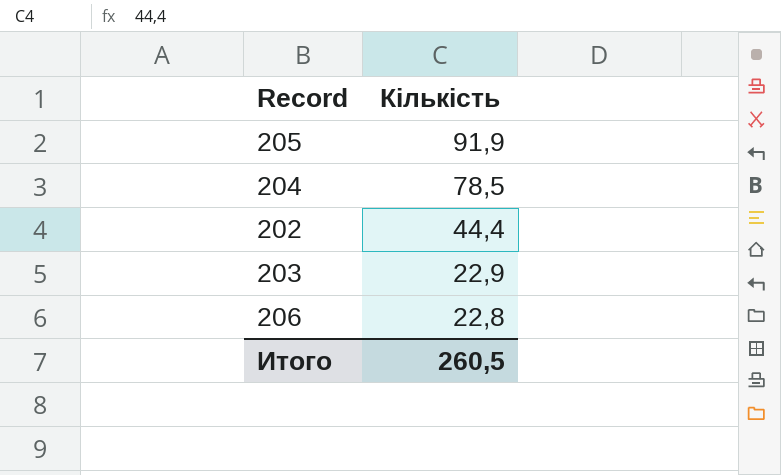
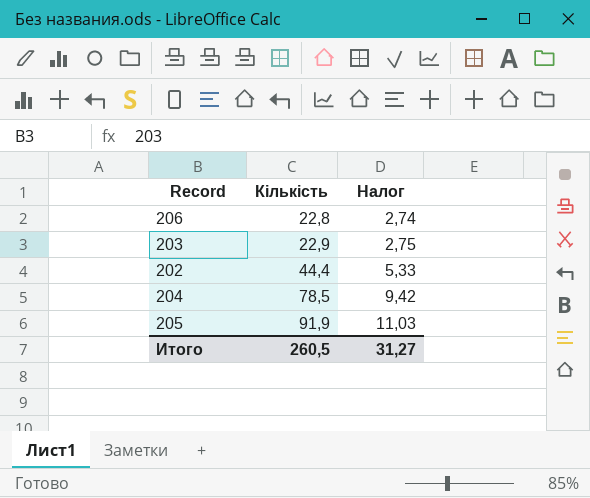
row order: Кількість descending -> Кількість ascending
column Налог | formula: none -> [Кількість] * 0,12

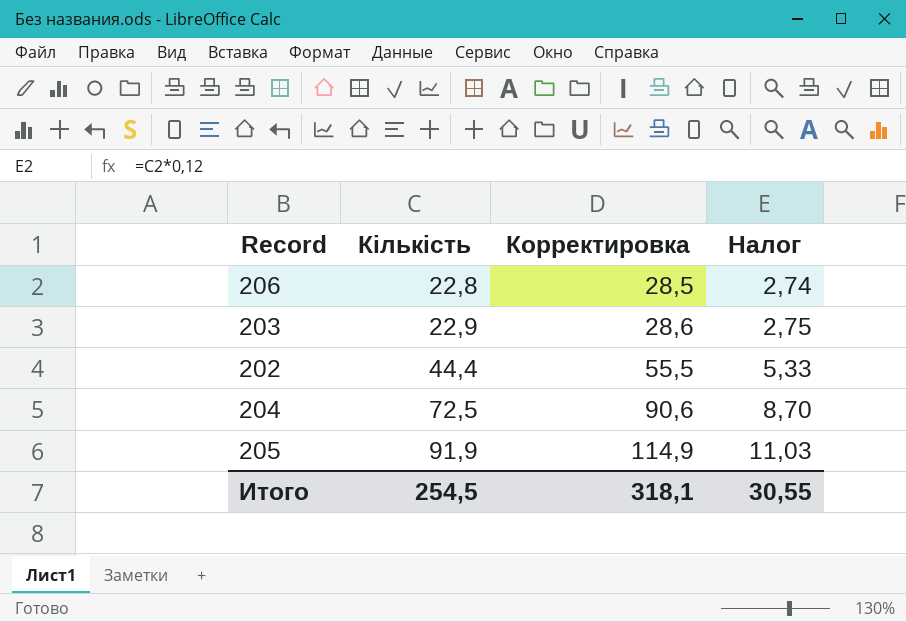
column Корректировка | formula: none -> [Кількість] * 1,25
204 | Кількість: 78,5 -> 72,5
204 | Налог: 9,42 -> 8,70
Итого | Кількість: 260,5 -> 254,5
Итого | Налог: 31,27 -> 30,55

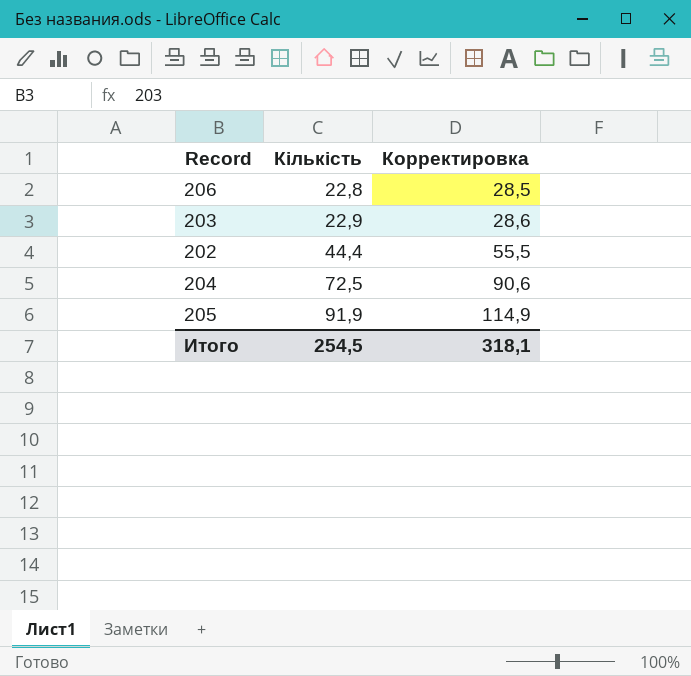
column Налог | formula: [Кількість] * 0,12 -> none

